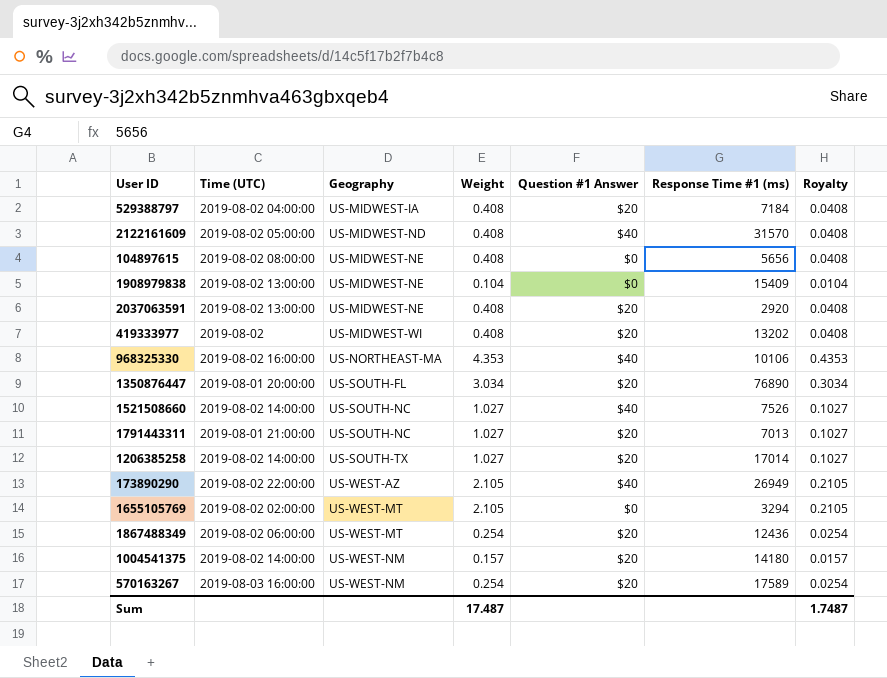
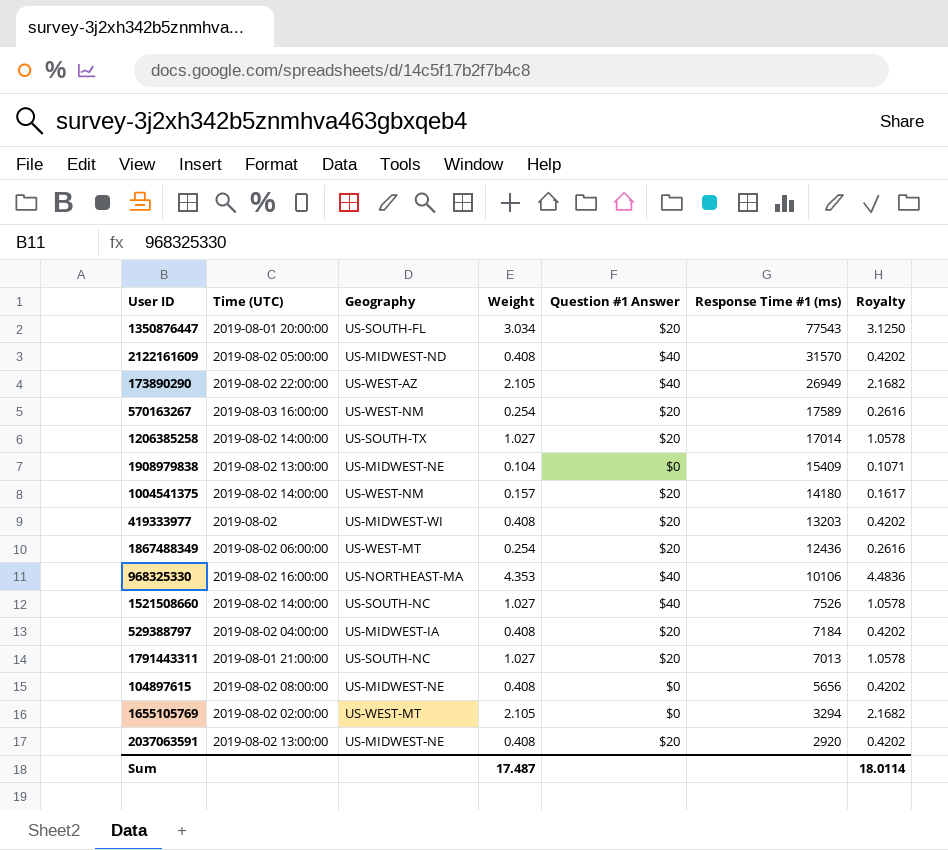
row order: Geography ascending -> Response Time #1 (ms) descending
column Royalty | formula: [Weight] * 0.1 -> [Weight] * 1.03
1350876447 | Response Time #1 (ms): 76890 -> 77543
419333977 | Response Time #1 (ms): 13202 -> 13203
Sum | Royalty: 1.7487 -> 18.0114

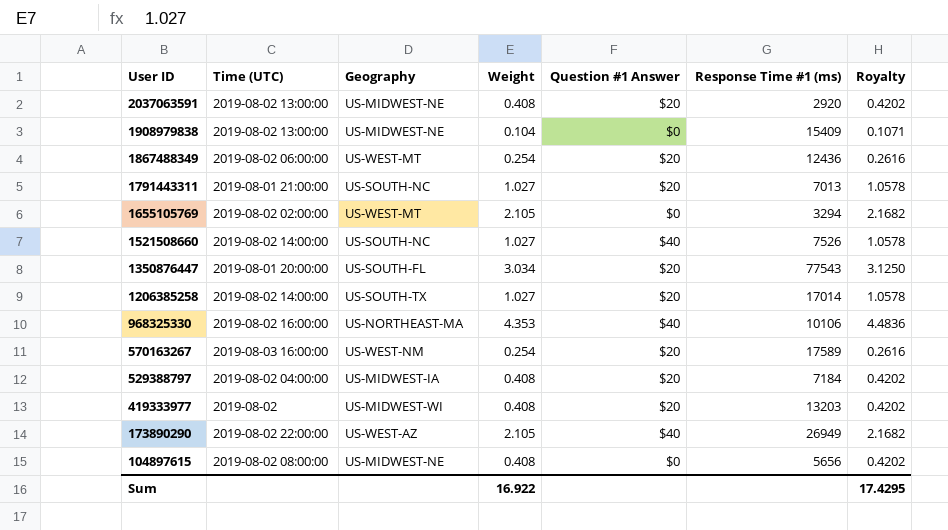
row order: Response Time #1 (ms) descending -> User ID descending
row 2122161609: 2019-08-02 05:00:00 | US-MIDWEST-ND | 0.408 | $40 | 31570 | 0.4202 -> none
row 1004541375: 2019-08-02 14:00:00 | US-WEST-NM | 0.157 | $20 | 14180 | 0.1617 -> none
Sum | Weight: 17.487 -> 16.922
Sum | Royalty: 18.0114 -> 17.4295

